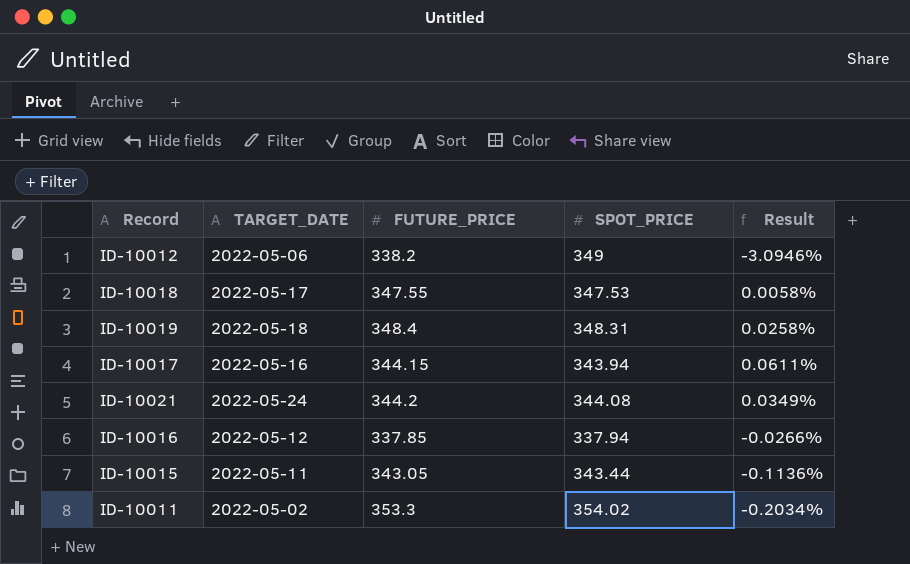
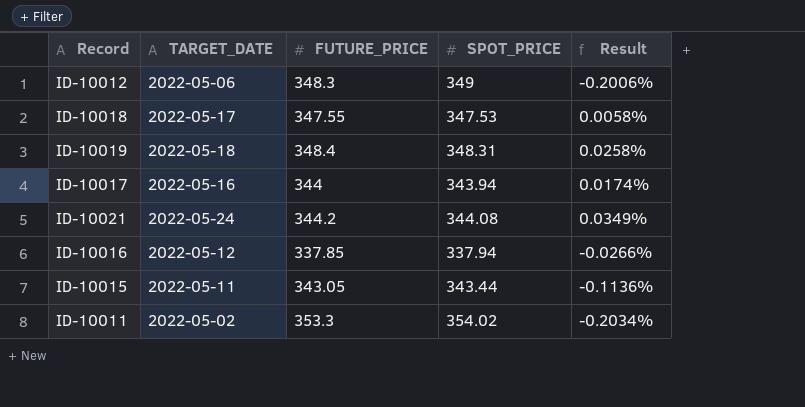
ID-10012 | FUTURE_PRICE: 338.2 -> 348.3
ID-10012 | Result: -3.0946% -> -0.2006%
ID-10017 | FUTURE_PRICE: 344.15 -> 344
ID-10017 | Result: 0.0611% -> 0.0174%

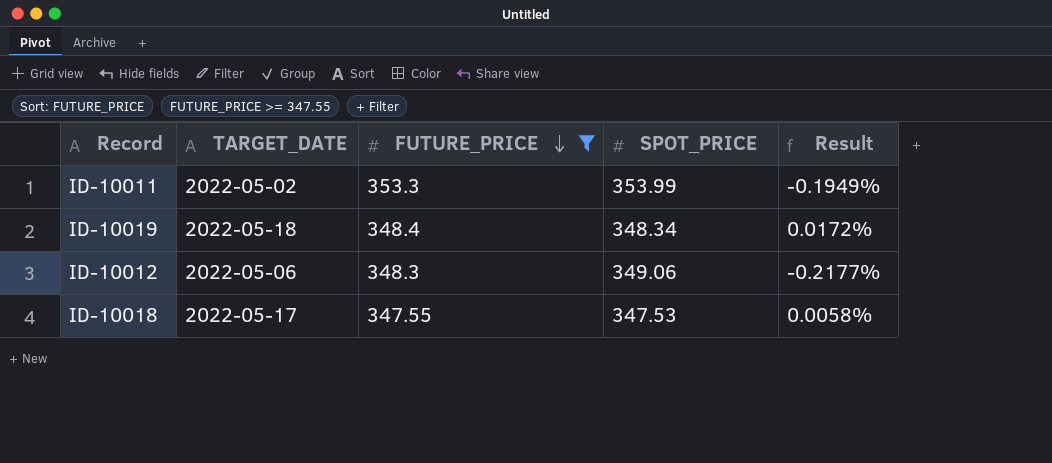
filter: none -> FUTURE_PRICE >= 347.55
row order: none -> FUTURE_PRICE descending
ID-10011 | SPOT_PRICE: 354.02 -> 353.99
ID-10011 | Result: -0.2034% -> -0.1949%
ID-10019 | SPOT_PRICE: 348.31 -> 348.34
ID-10019 | Result: 0.0258% -> 0.0172%
ID-10012 | SPOT_PRICE: 349 -> 349.06
ID-10012 | Result: -0.2006% -> -0.2177%

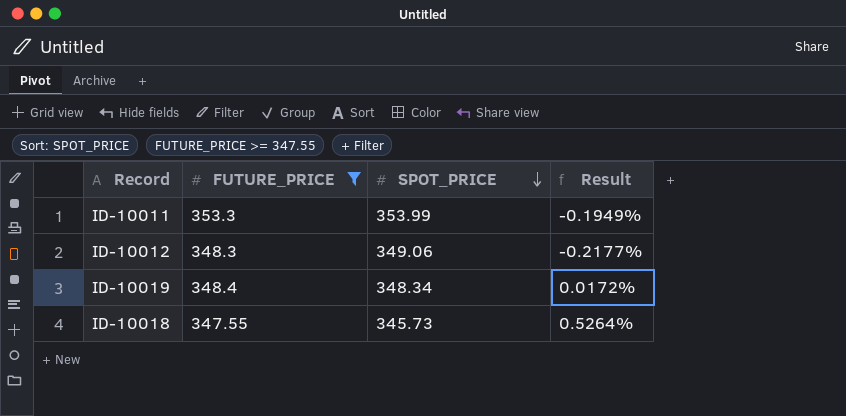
row order: FUTURE_PRICE descending -> SPOT_PRICE descending
column TARGET_DATE | position: 2 -> none
ID-10018 | SPOT_PRICE: 347.53 -> 345.73
ID-10018 | Result: 0.0058% -> 0.5264%

